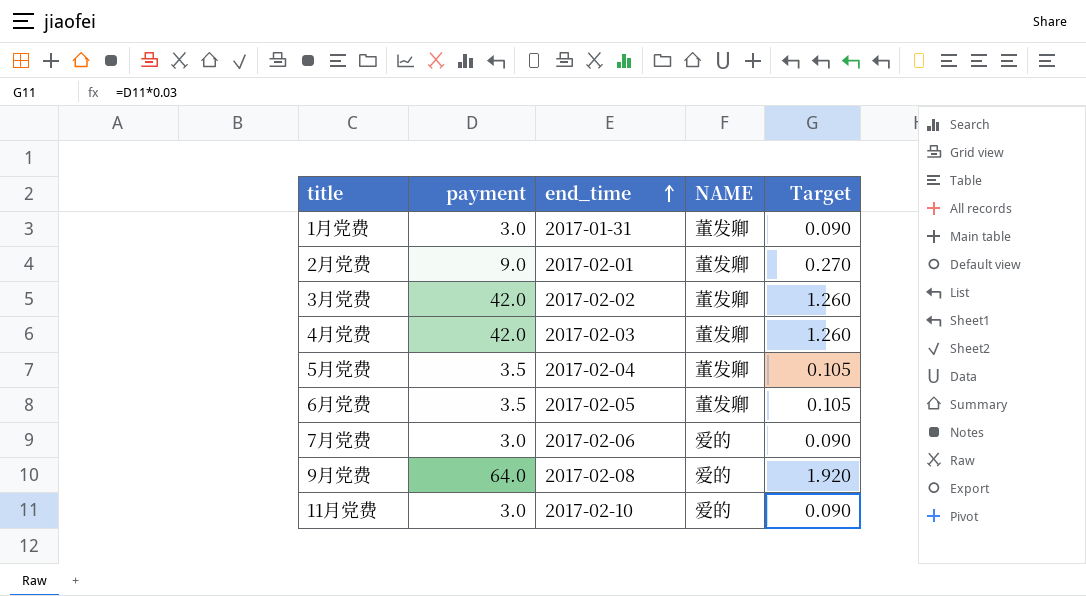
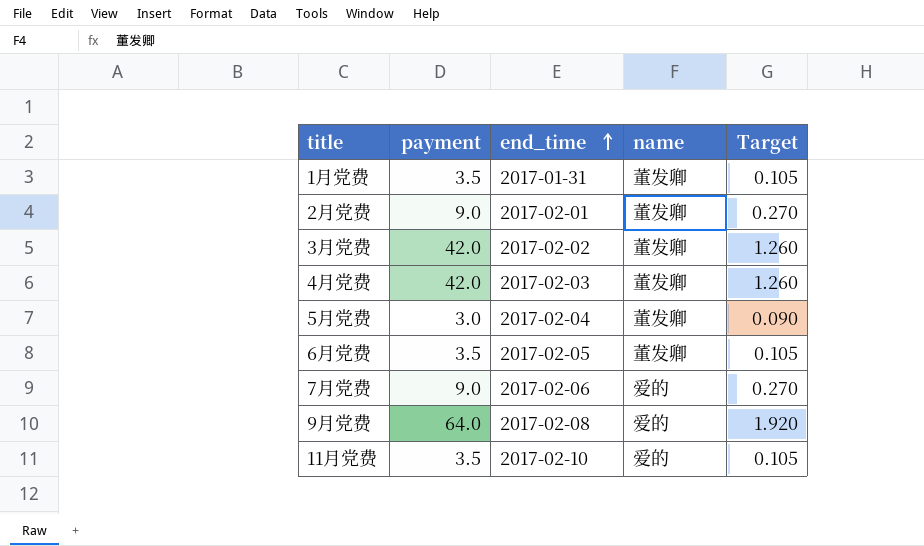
column name: NAME -> name
1月党费 | payment: 3.0 -> 3.5
1月党费 | Target: 0.090 -> 0.105
5月党费 | payment: 3.5 -> 3.0
5月党费 | Target: 0.105 -> 0.090
7月党费 | payment: 3.0 -> 9.0
7月党费 | Target: 0.090 -> 0.270
11月党费 | payment: 3.0 -> 3.5
11月党费 | Target: 0.090 -> 0.105

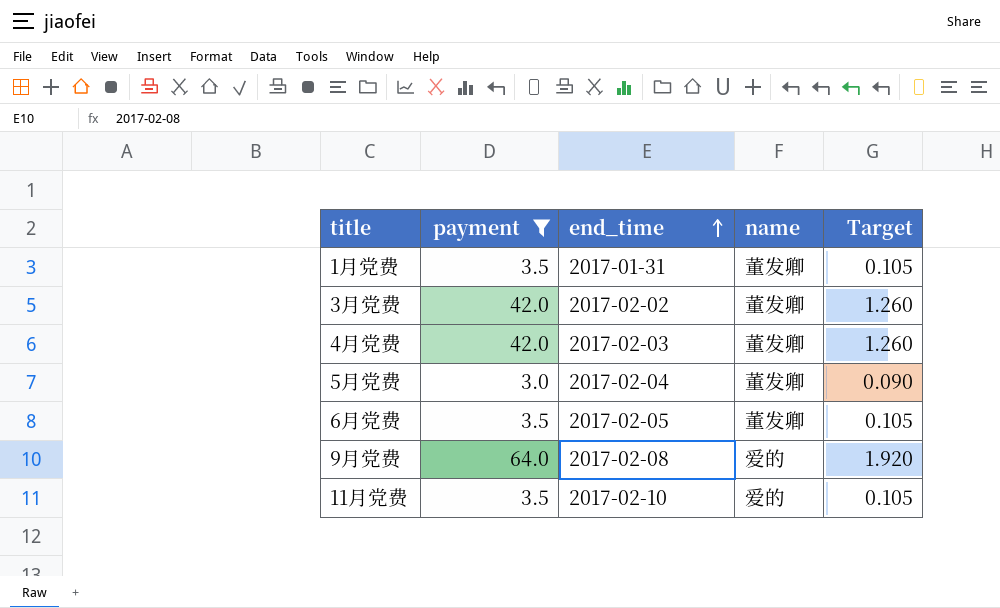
filter: none -> payment != 9.0

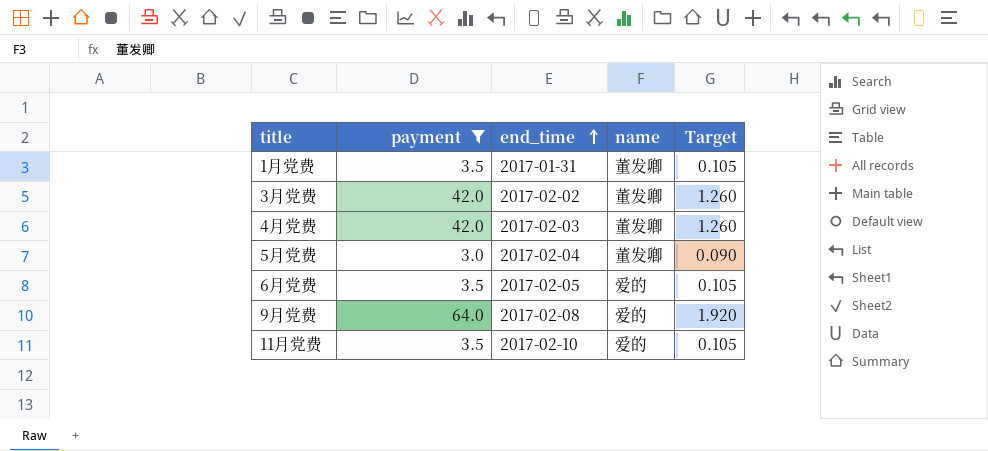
6月党费 | name: 董发卿 -> 爱的

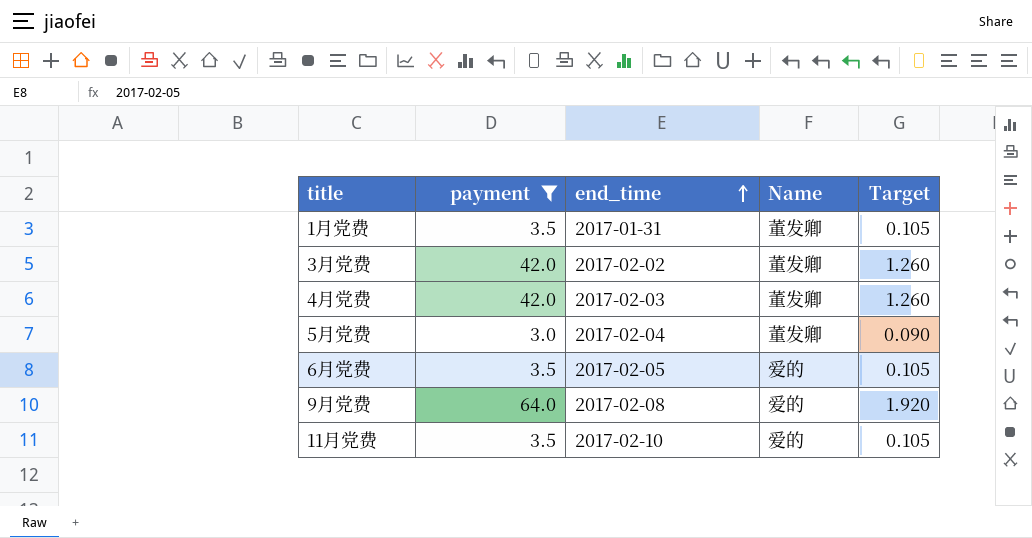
column name: name -> Name

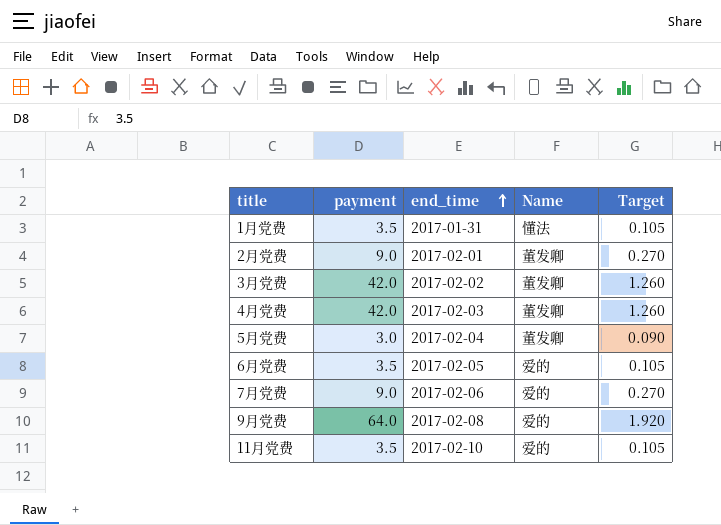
filter: payment != 9.0 -> none
1月党费 | Name: 董发卿 -> 懂法

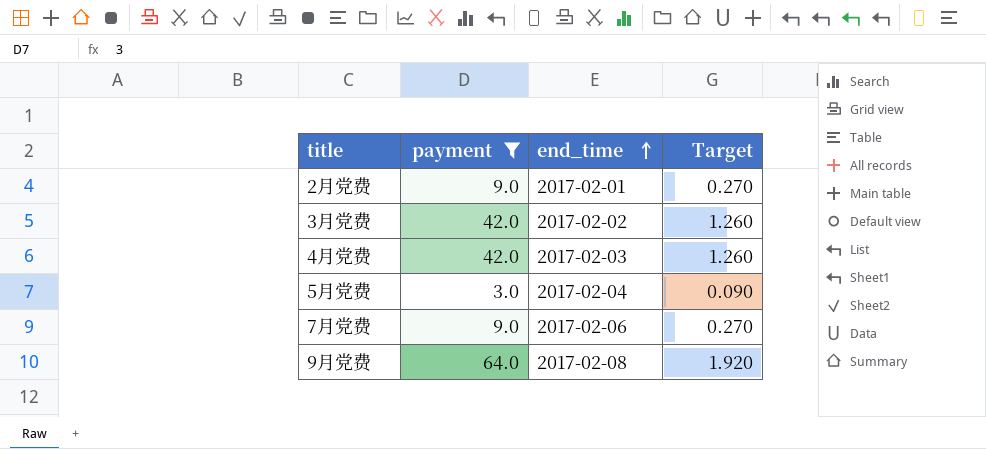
filter: none -> payment != 3.5
column Name | position: 4 -> none

